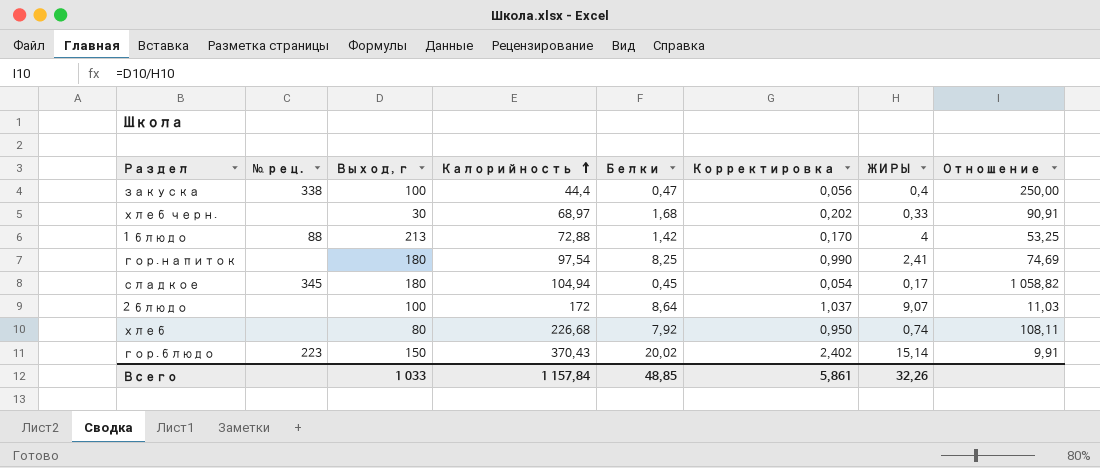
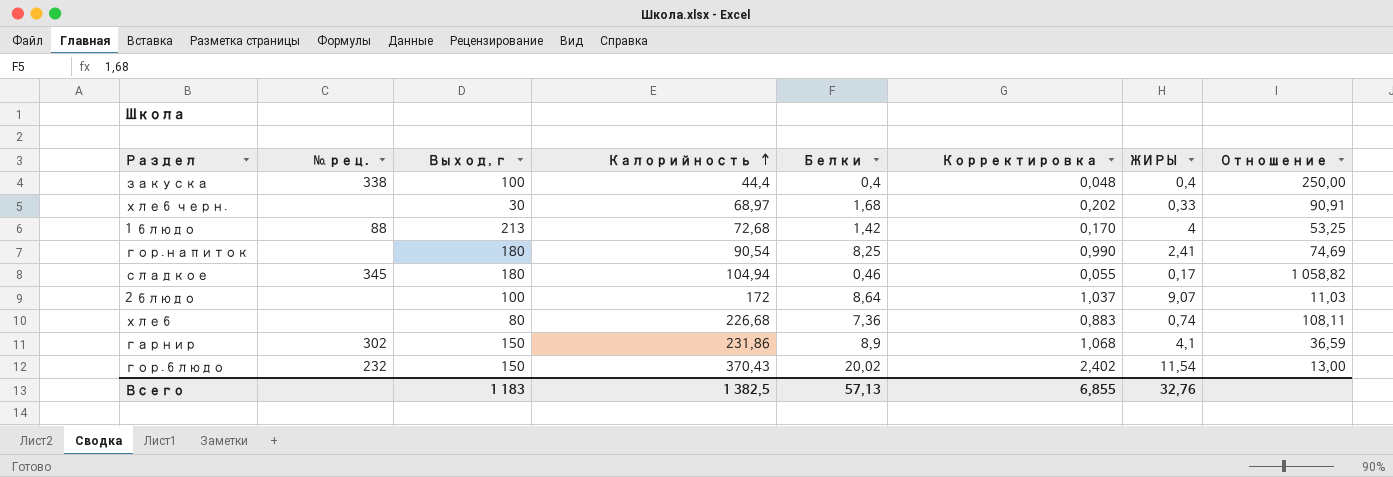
закуска | Белки: 0,47 -> 0,4
закуска | Корректировка: 0,056 -> 0,048
1 блюдо | Калорийность: 72,88 -> 72,68
гор.напиток | Калорийность: 97,54 -> 90,54
сладкое | Белки: 0,45 -> 0,46
сладкое | Корректировка: 0,054 -> 0,055
хлеб | Белки: 7,92 -> 7,36
хлеб | Корректировка: 0,950 -> 0,883
row гарнир: none -> 302 | 150 | 231,86 | 8,9 | 1,068 | 4,1 | 36,59
гор.блюдо | № рец.: 223 -> 232
гор.блюдо | ЖИРЫ: 15,14 -> 11,54
гор.блюдо | Отношение: 9,91 -> 13,00
Всего | Выход, г: 1 033 -> 1 183
Всего | Калорийность: 1 157,84 -> 1 382,5
Всего | Белки: 48,85 -> 57,13
Всего | Корректировка: 5,861 -> 6,855
Всего | ЖИРЫ: 32,26 -> 32,76

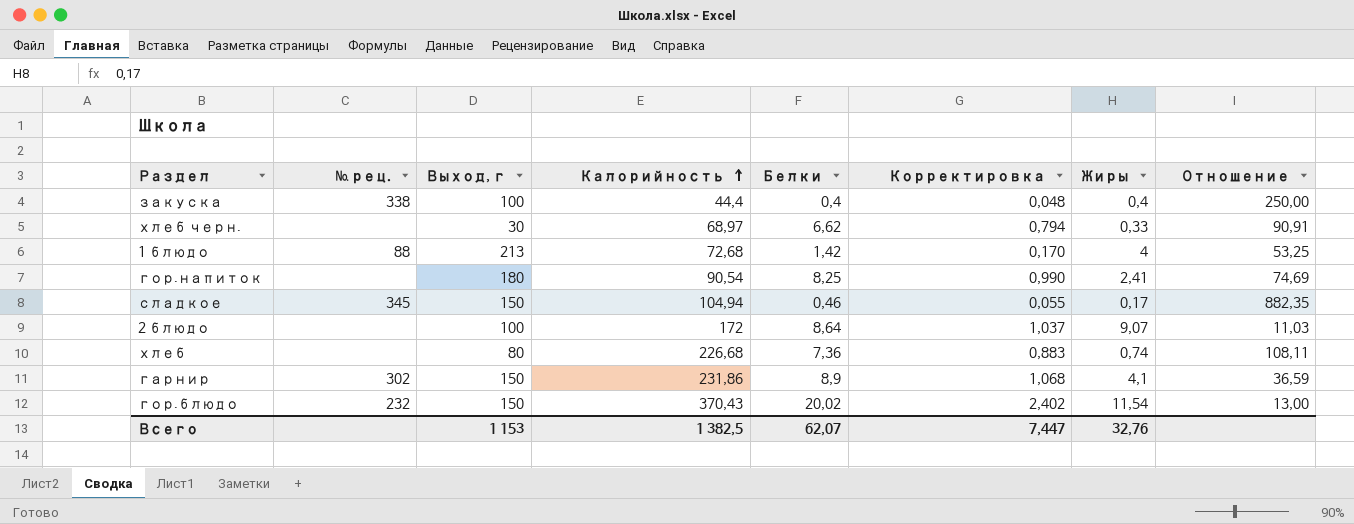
column name: ЖИРЫ -> Жиры
хлеб черн. | Белки: 1,68 -> 6,62
хлеб черн. | Корректировка: 0,202 -> 0,794
сладкое | Выход, г: 180 -> 150
сладкое | Отношение: 1 058,82 -> 882,35
Всего | Выход, г: 1 183 -> 1 153
Всего | Белки: 57,13 -> 62,07
Всего | Корректировка: 6,855 -> 7,447

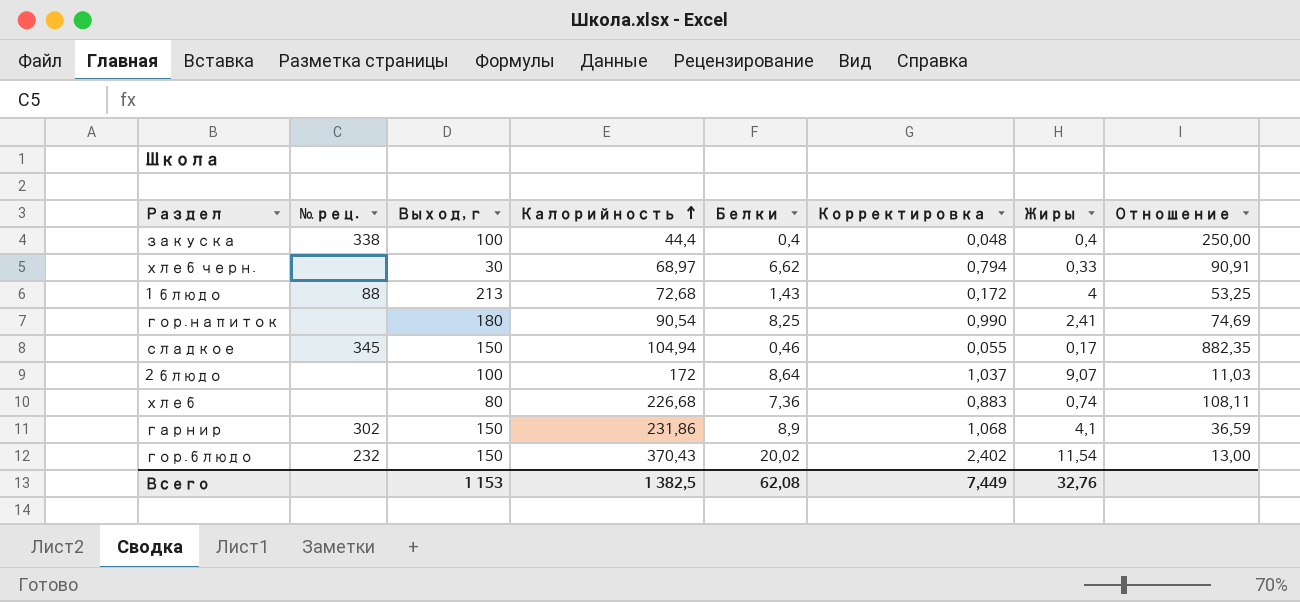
1 блюдо | Белки: 1,42 -> 1,43
1 блюдо | Корректировка: 0,170 -> 0,172
Всего | Белки: 62,07 -> 62,08
Всего | Корректировка: 7,447 -> 7,449

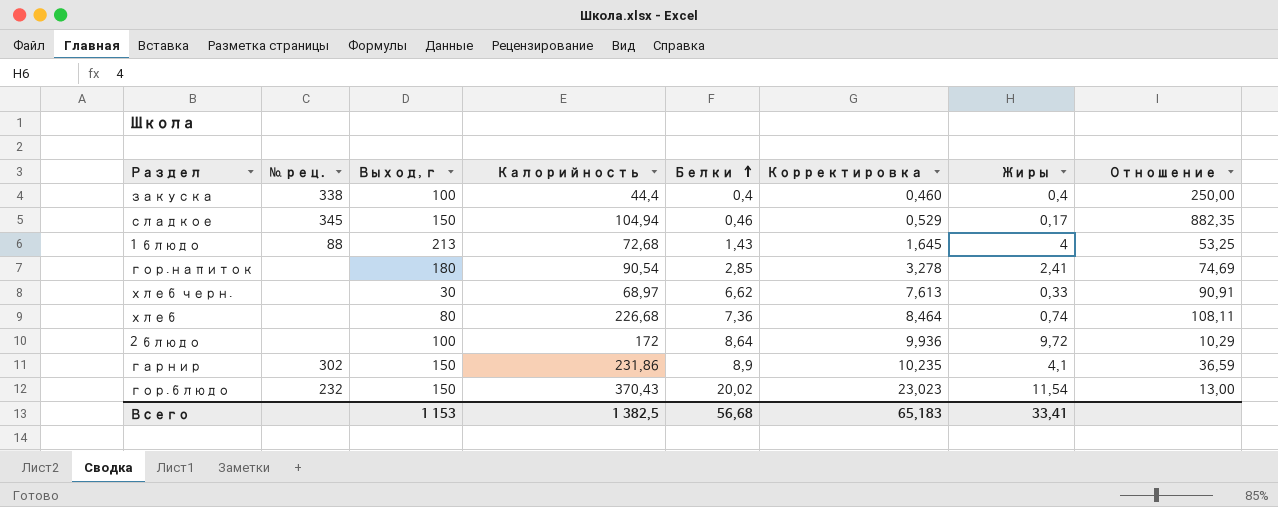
row order: Калорийность ascending -> Белки ascending
column Корректировка | formula: [Белки] * 0,12 -> [Белки] * 1,15
гор.напиток | Белки: 8,25 -> 2,85
2 блюдо | Жиры: 9,07 -> 9,72
2 блюдо | Отношение: 11,03 -> 10,29
Всего | Белки: 62,08 -> 56,68
Всего | Корректировка: 7,449 -> 65,183
Всего | Жиры: 32,76 -> 33,41

